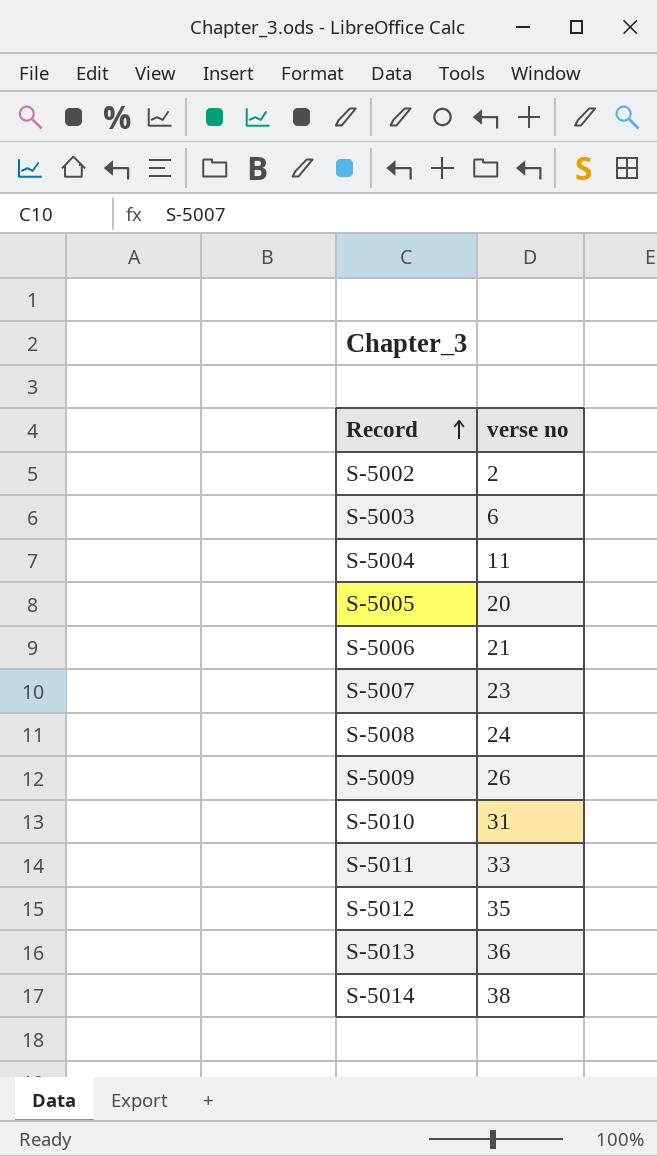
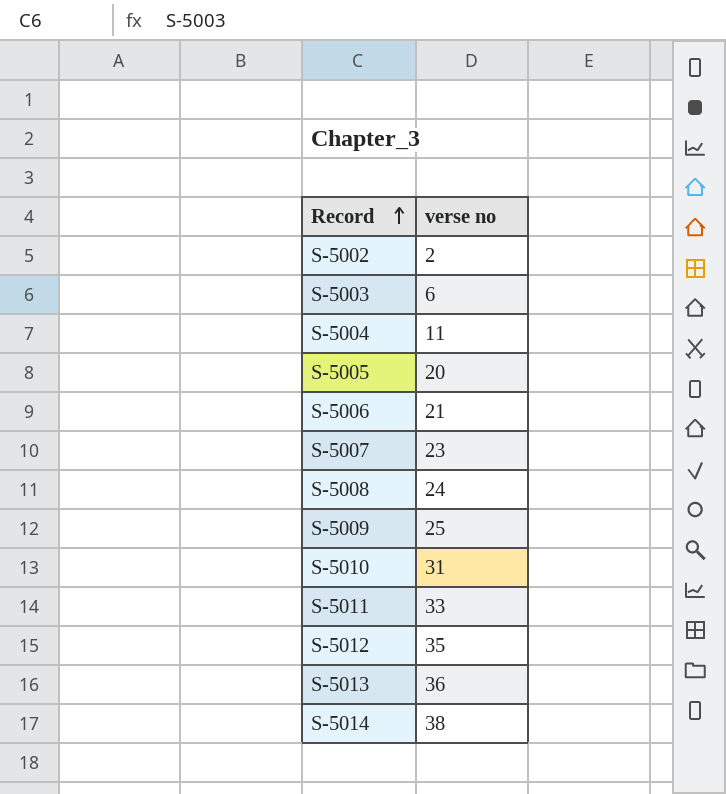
S-5009 | verse no: 26 -> 25

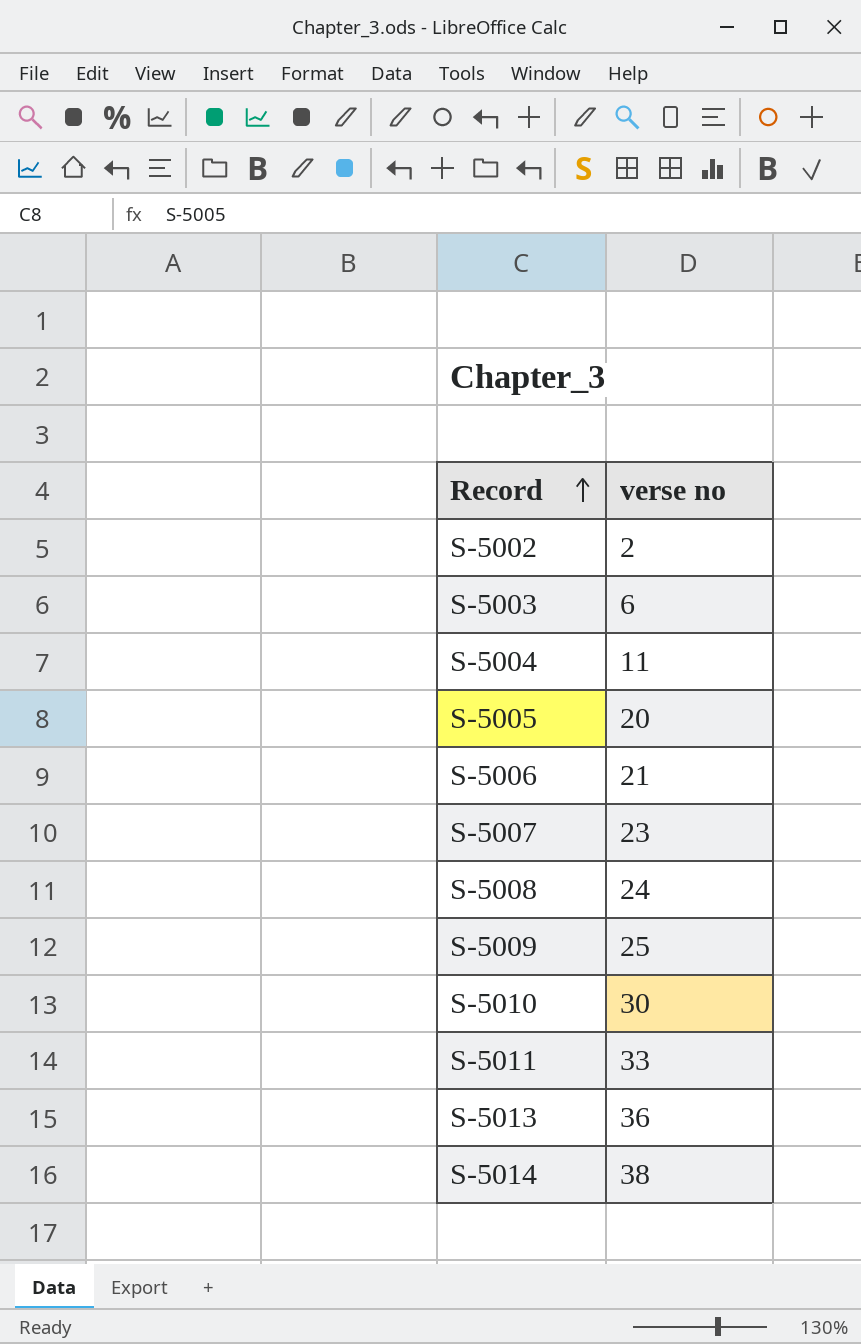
row S-5012: 35 -> none
S-5010 | verse no: 31 -> 30

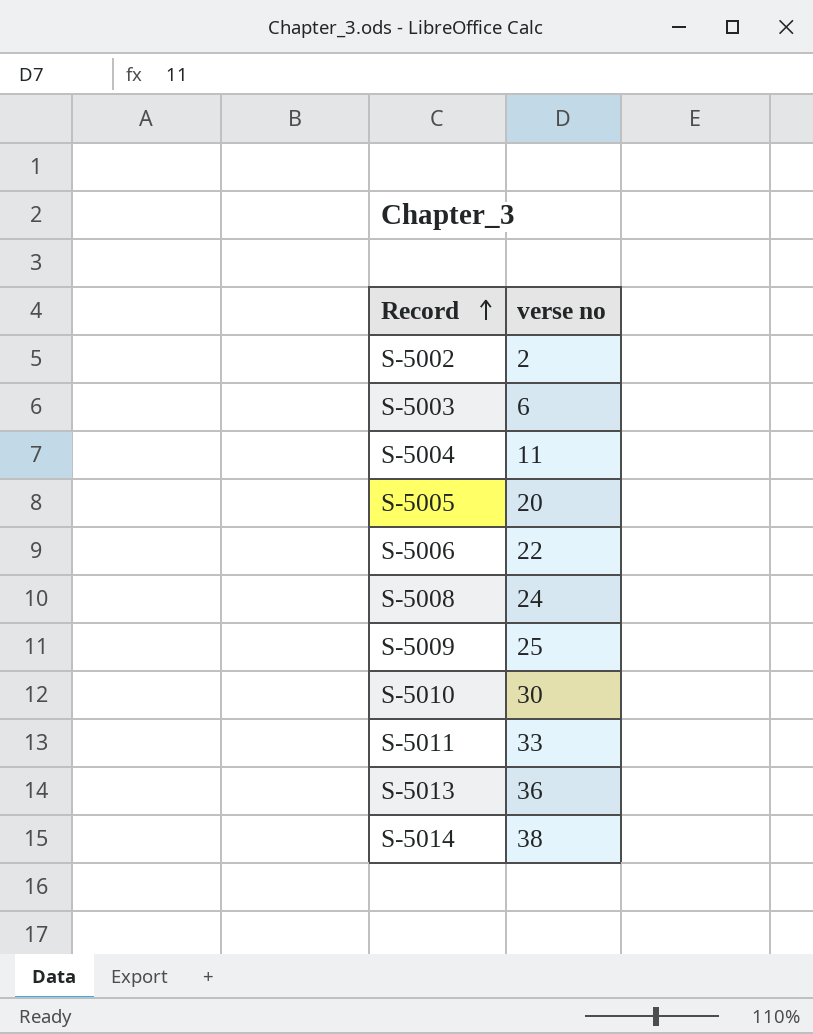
row S-5007: 23 -> none
S-5006 | verse no: 21 -> 22

